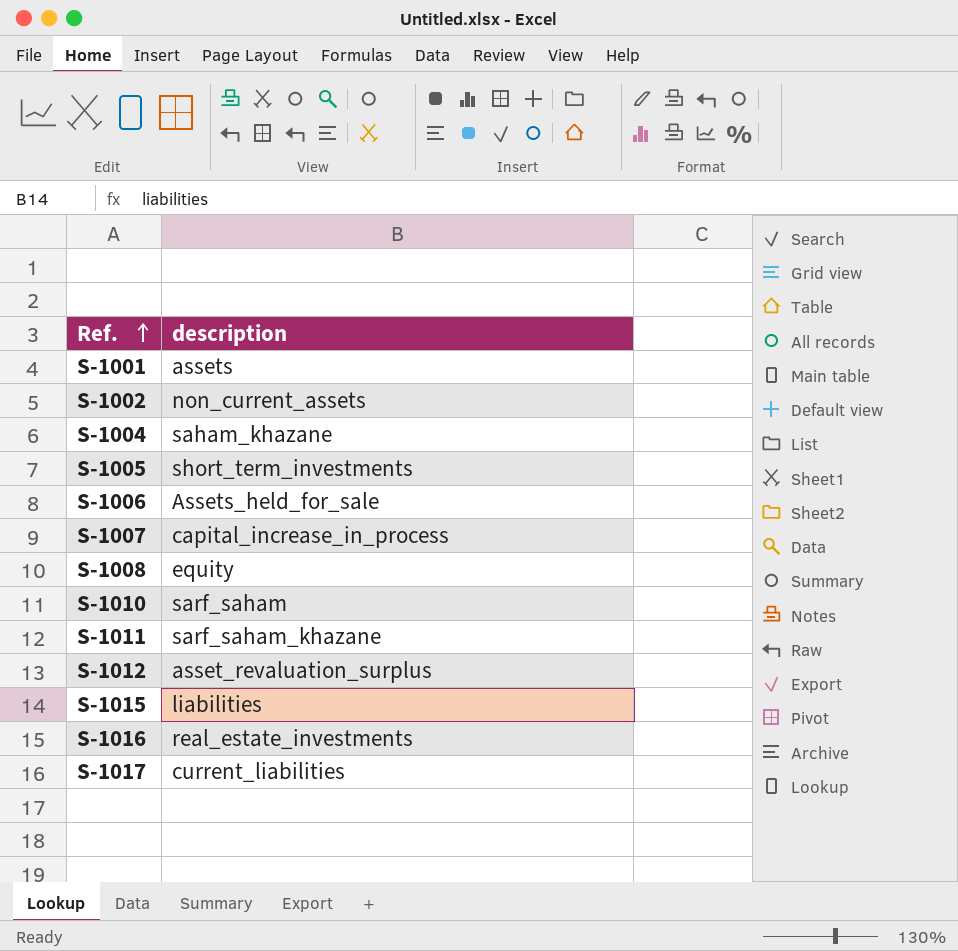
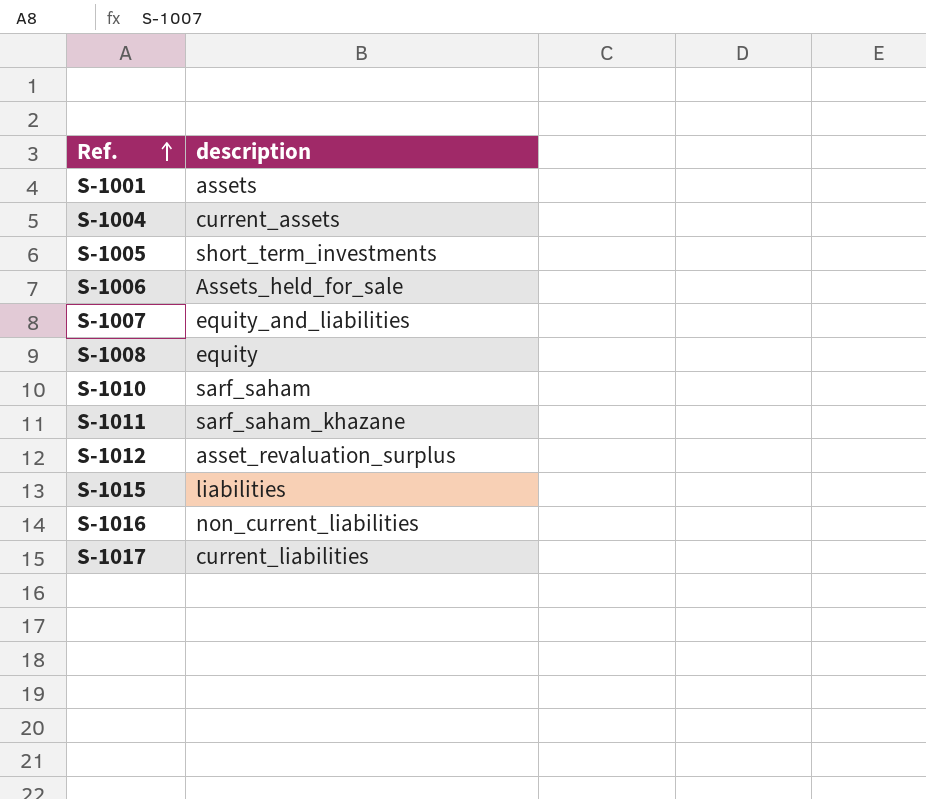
row S-1002: non_current_assets -> none
S-1004 | description: saham_khazane -> current_assets
S-1007 | description: capital_increase_in_process -> equity_and_liabilities
S-1016 | description: real_estate_investments -> non_current_liabilities

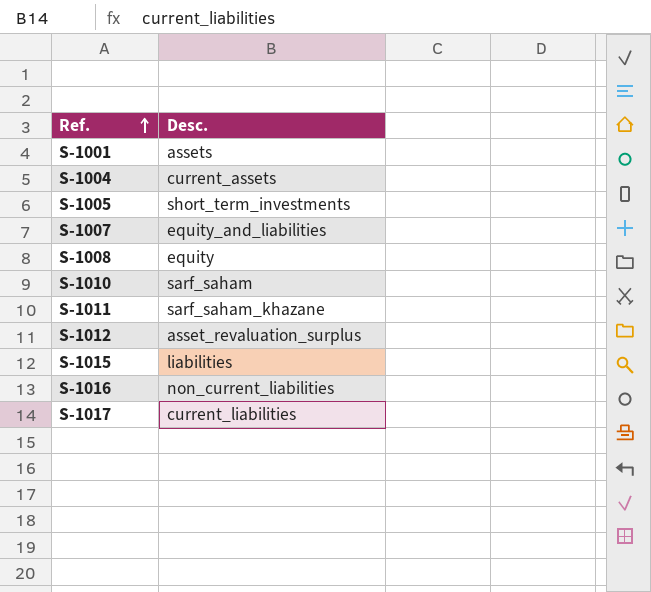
column name: description -> Desc.
row S-1006: Assets_held_for_sale -> none

